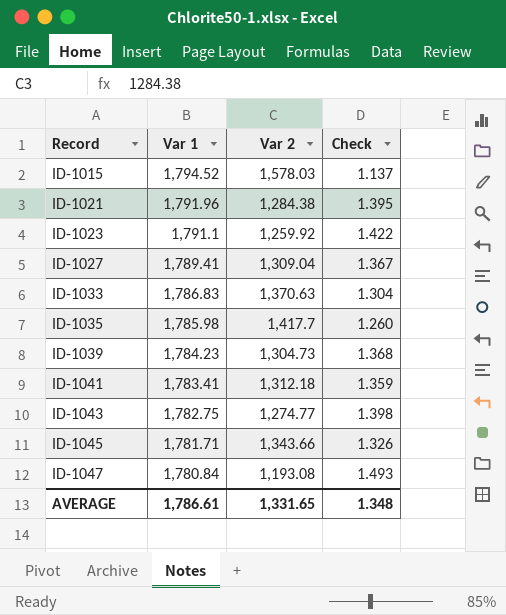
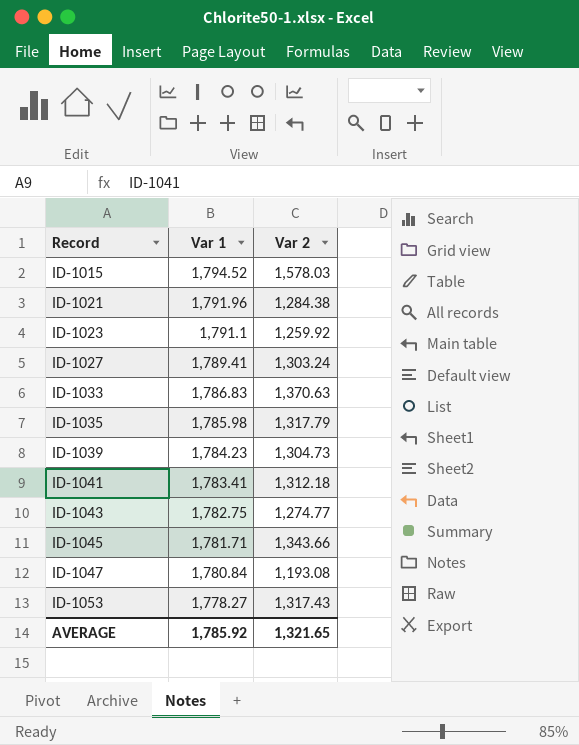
column Check | formula: [Var 1] / [Var 2] -> none
ID-1027 | Var 2: 1,309.04 -> 1,303.24
ID-1035 | Var 2: 1,417.7 -> 1,317.79
row ID-1053: none -> 1,778.27 | 1,317.43
AVERAGE | Var 1: 1,786.61 -> 1,785.92
AVERAGE | Var 2: 1,331.65 -> 1,321.65

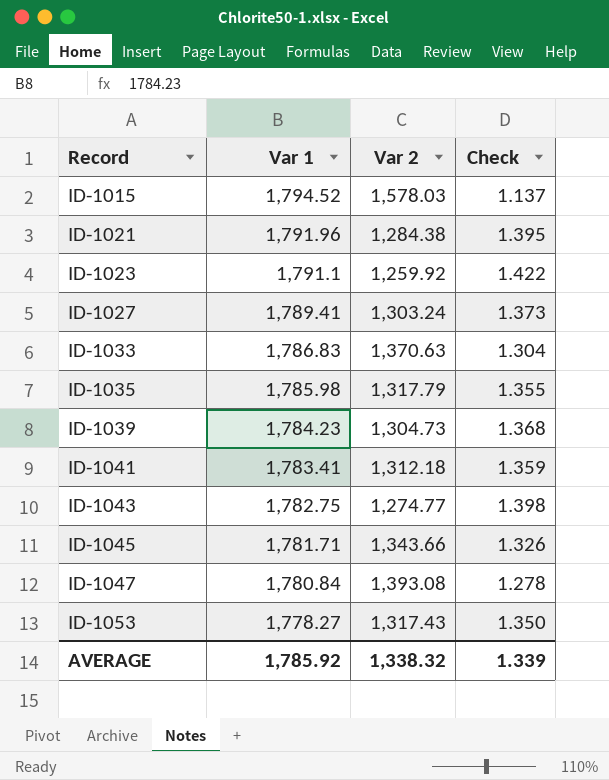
column Check | formula: none -> [Var 1] / [Var 2]
ID-1047 | Var 2: 1,193.08 -> 1,393.08
AVERAGE | Var 2: 1,321.65 -> 1,338.32

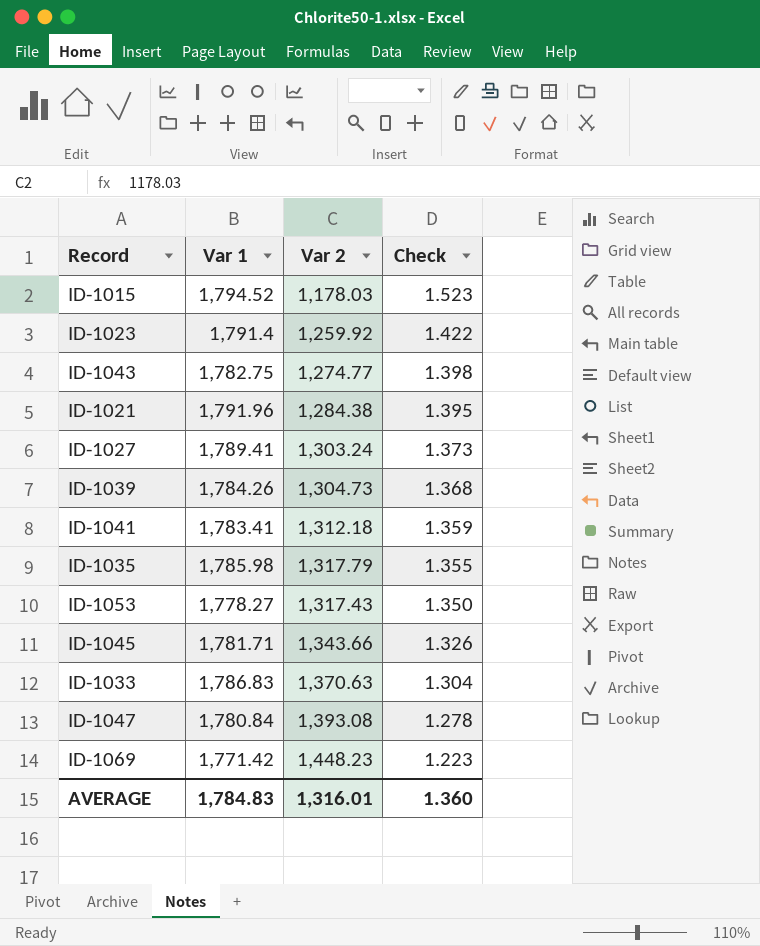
row order: Record ascending -> Check descending
ID-1015 | Var 2: 1,578.03 -> 1,178.03
ID-1015 | Check: 1.137 -> 1.523
ID-1023 | Var 1: 1,791.1 -> 1,791.4
ID-1039 | Var 1: 1,784.23 -> 1,784.26
row ID-1069: none -> 1,771.42 | 1,448.23 | 1.223
AVERAGE | Var 1: 1,785.92 -> 1,784.83
AVERAGE | Var 2: 1,338.32 -> 1,316.01
AVERAGE | Check: 1.339 -> 1.360

